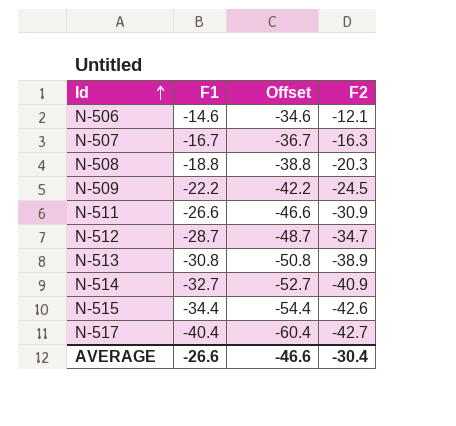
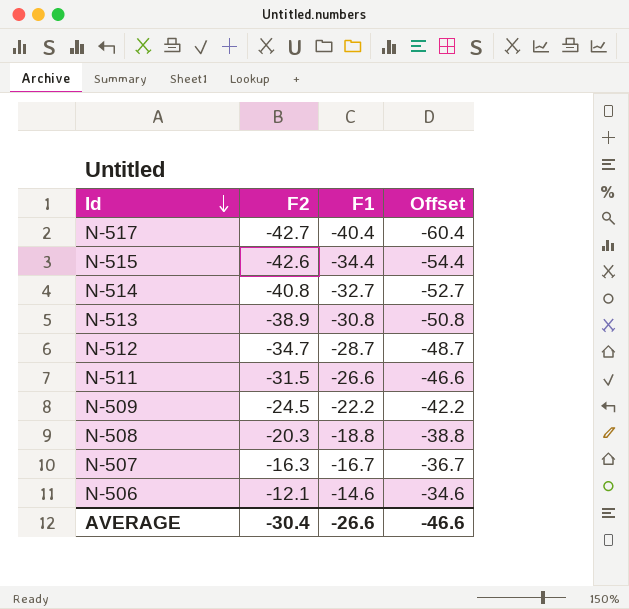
row order: Id ascending -> Id descending
column F2 | position: 4 -> 2
N-514 | F2: -40.9 -> -40.8
N-511 | F2: -30.9 -> -31.5

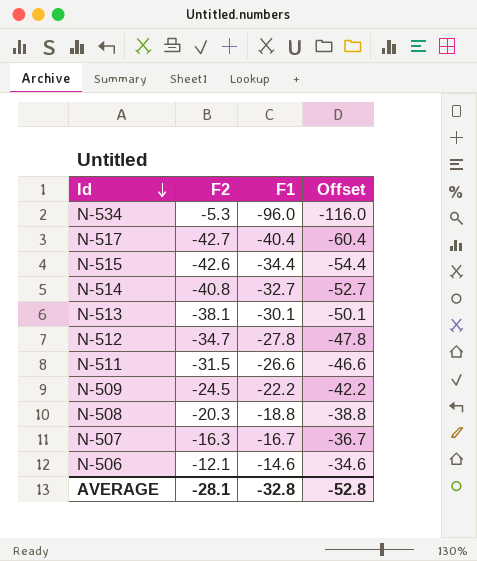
row N-534: none -> -5.3 | -96.0 | -116.0
N-513 | F2: -38.9 -> -38.1
N-513 | F1: -30.8 -> -30.1
N-513 | Offset: -50.8 -> -50.1
N-512 | F1: -28.7 -> -27.8
N-512 | Offset: -48.7 -> -47.8
AVERAGE | F2: -30.4 -> -28.1
AVERAGE | F1: -26.6 -> -32.8
AVERAGE | Offset: -46.6 -> -52.8

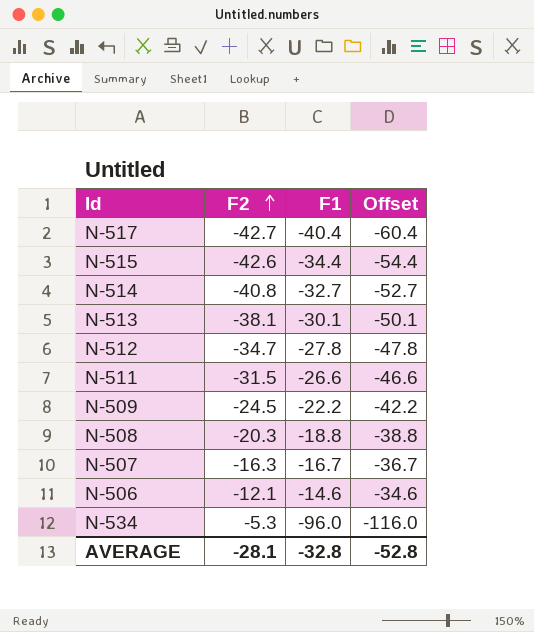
row order: Id descending -> F2 ascending

